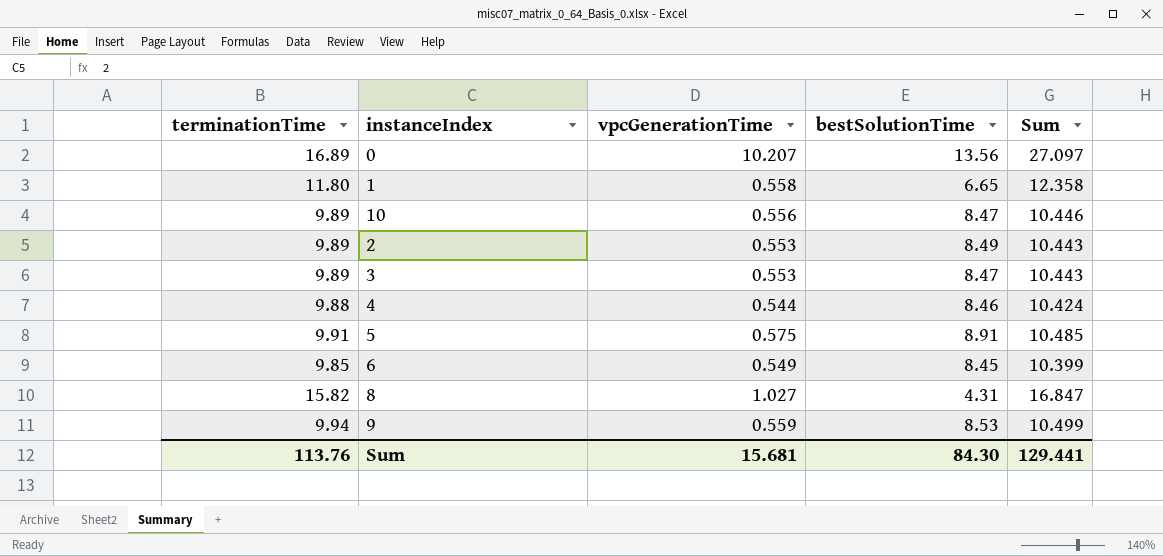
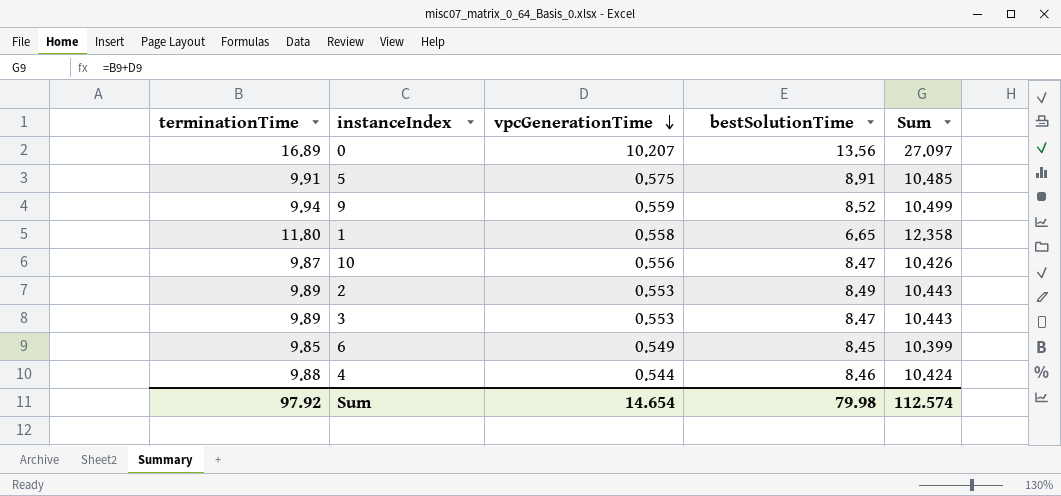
row order: none -> vpcGenerationTime descending
row 8: 15.82 | 1.027 | 4.31 | 16.847 -> none
9 | bestSolutionTime: 8.53 -> 8.52
10 | terminationTime: 9.89 -> 9.87
10 | Sum: 10.446 -> 10.426
Sum | terminationTime: 113.76 -> 97.92
Sum | vpcGenerationTime: 15.681 -> 14.654
Sum | bestSolutionTime: 84.30 -> 79.98
Sum | Sum: 129.441 -> 112.574

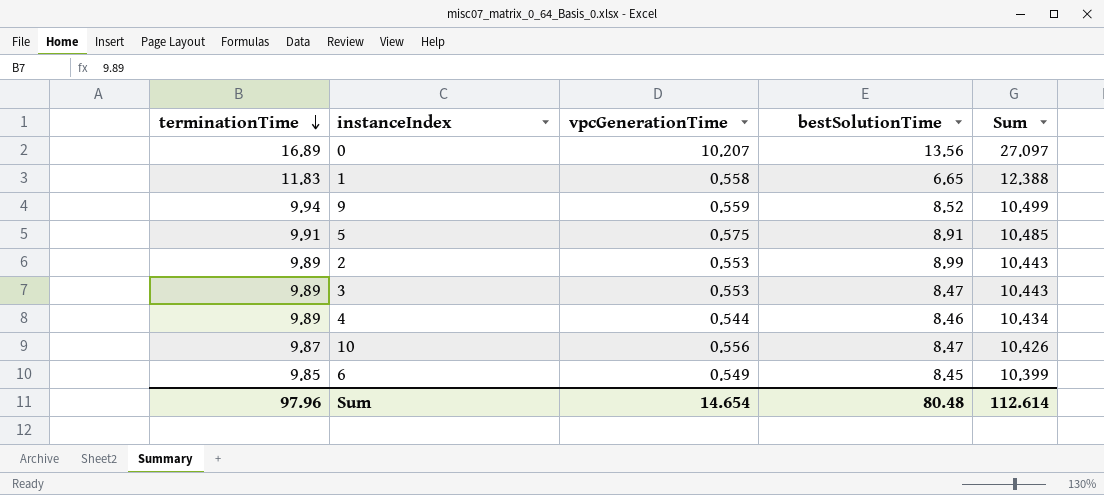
row order: vpcGenerationTime descending -> terminationTime descending
1 | terminationTime: 11.80 -> 11.83
1 | Sum: 12.358 -> 12.388
2 | bestSolutionTime: 8.49 -> 8.99
4 | terminationTime: 9.88 -> 9.89
4 | Sum: 10.424 -> 10.434
Sum | terminationTime: 97.92 -> 97.96
Sum | bestSolutionTime: 79.98 -> 80.48
Sum | Sum: 112.574 -> 112.614

